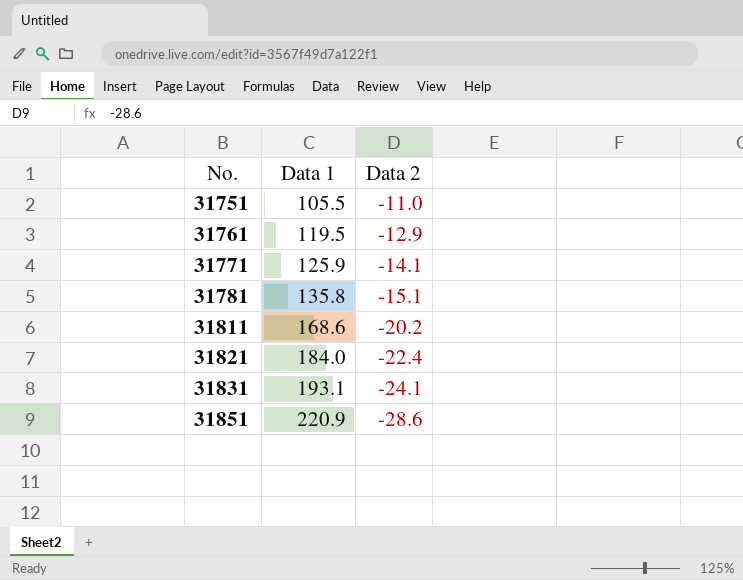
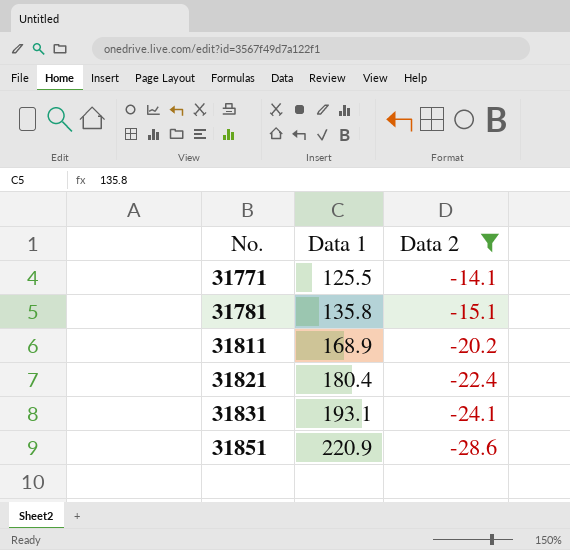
filter: none -> Data 2 <= -14.1
31771 | Data 1: 125.9 -> 125.5
31811 | Data 1: 168.6 -> 168.9
31821 | Data 1: 184.0 -> 180.4

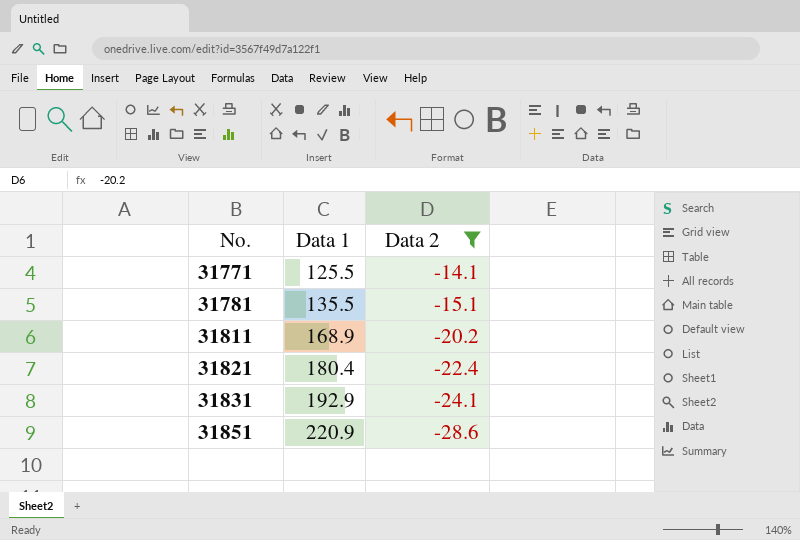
31781 | Data 1: 135.8 -> 135.5
31831 | Data 1: 193.1 -> 192.9

